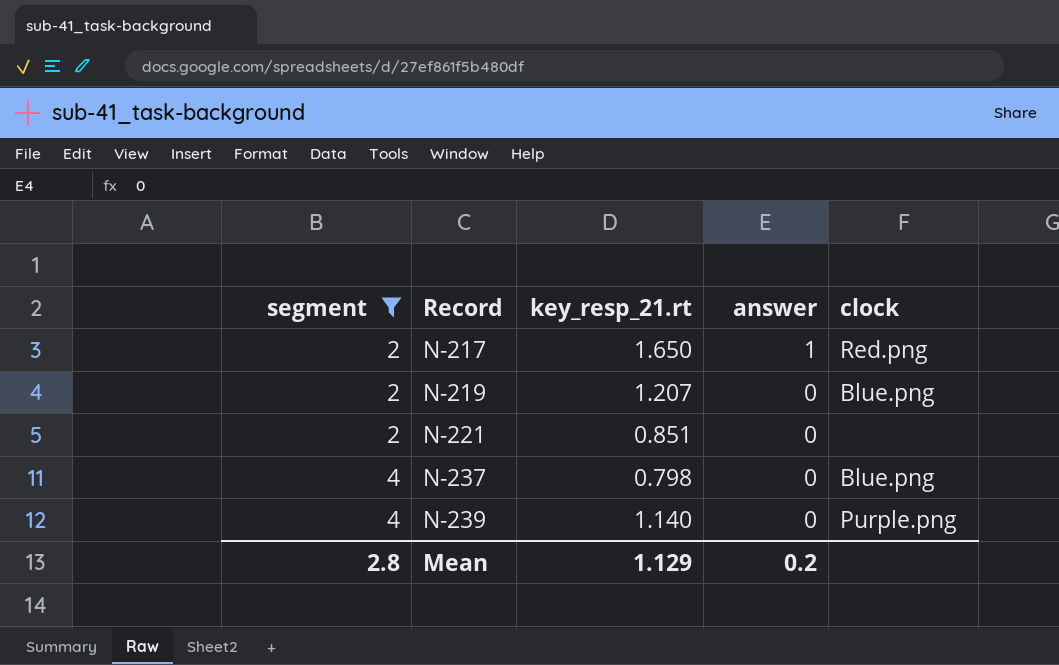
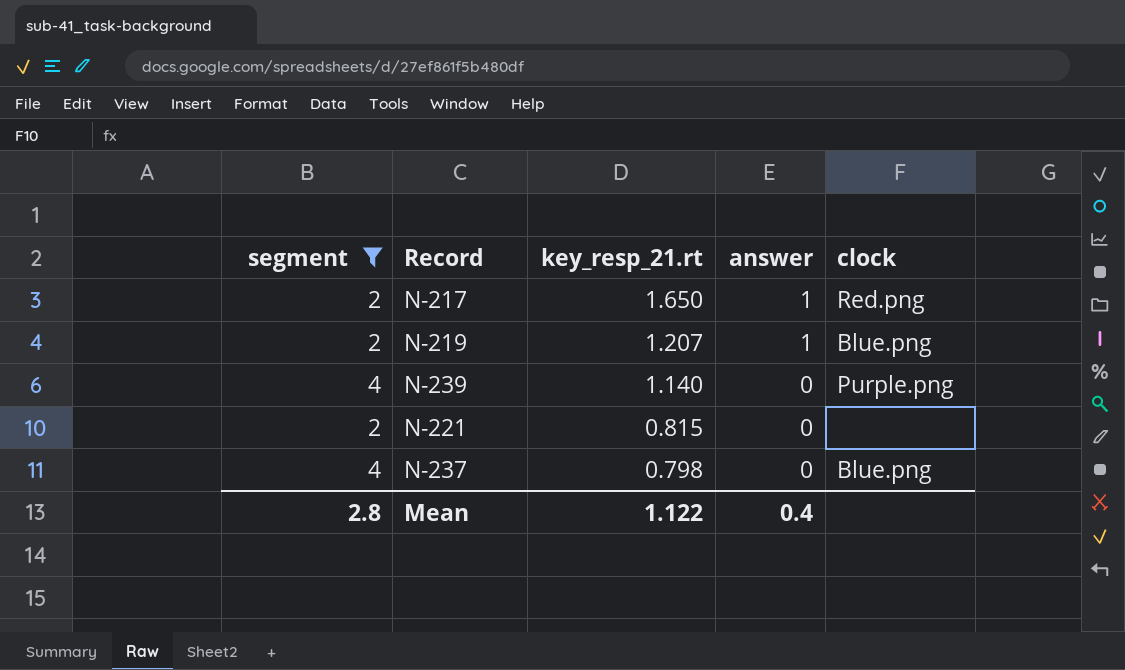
row order: segment ascending -> key_resp_21.rt descending
N-219 | answer: 0 -> 1
N-221 | key_resp_21.rt: 0.851 -> 0.815
Mean | key_resp_21.rt: 1.129 -> 1.122
Mean | answer: 0.2 -> 0.4

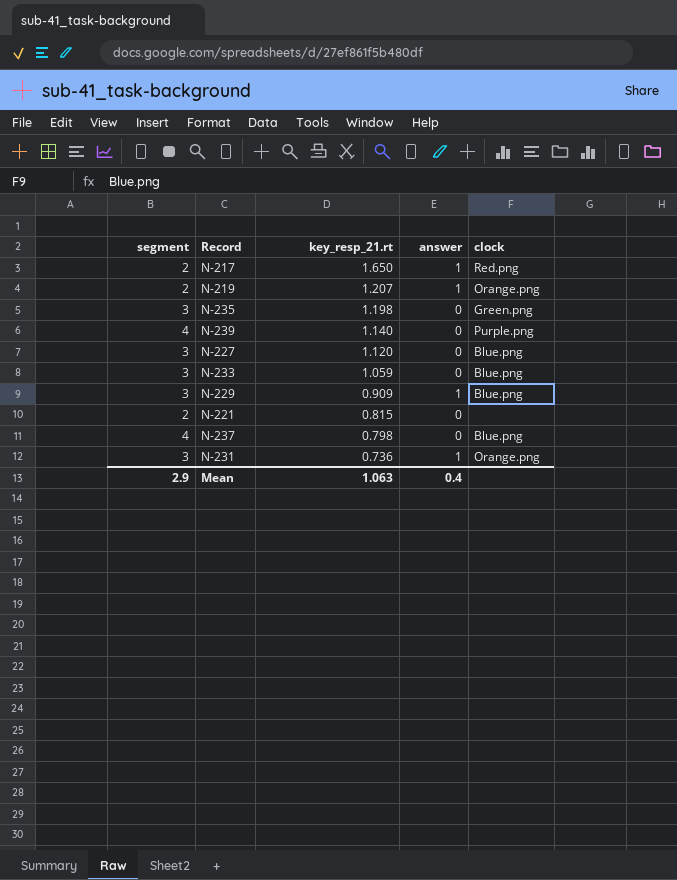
filter: segment != 3 -> none
N-219 | clock: Blue.png -> Orange.png
Mean | segment: 2.8 -> 2.9
Mean | key_resp_21.rt: 1.122 -> 1.063

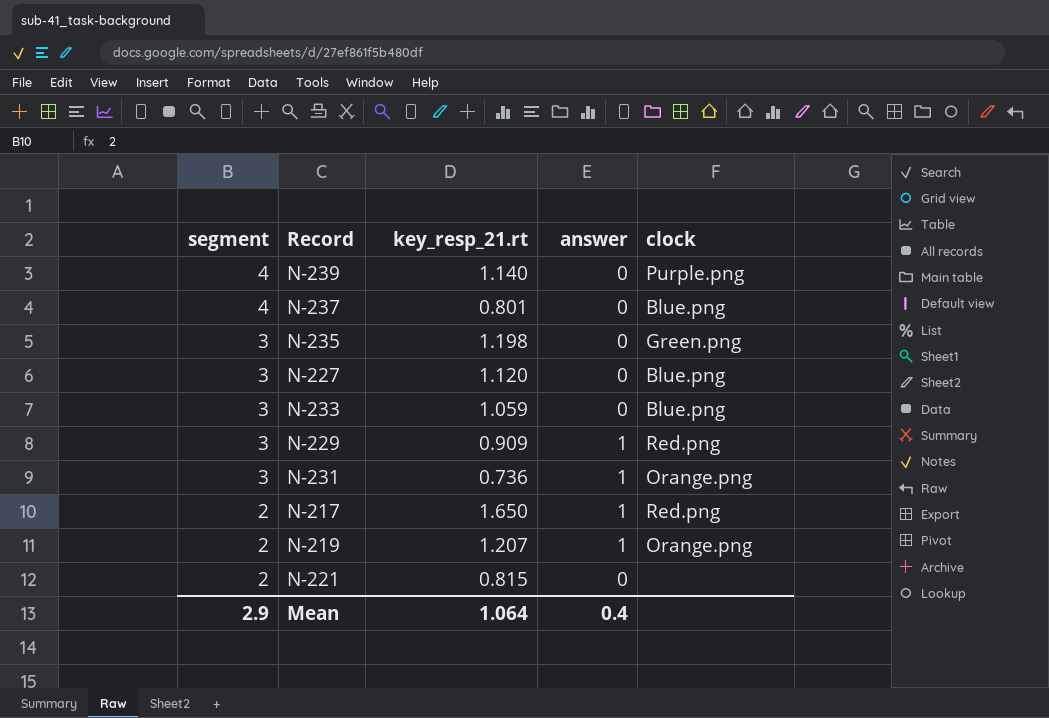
row order: key_resp_21.rt descending -> segment descending
N-237 | key_resp_21.rt: 0.798 -> 0.801
N-229 | clock: Blue.png -> Red.png
Mean | key_resp_21.rt: 1.063 -> 1.064

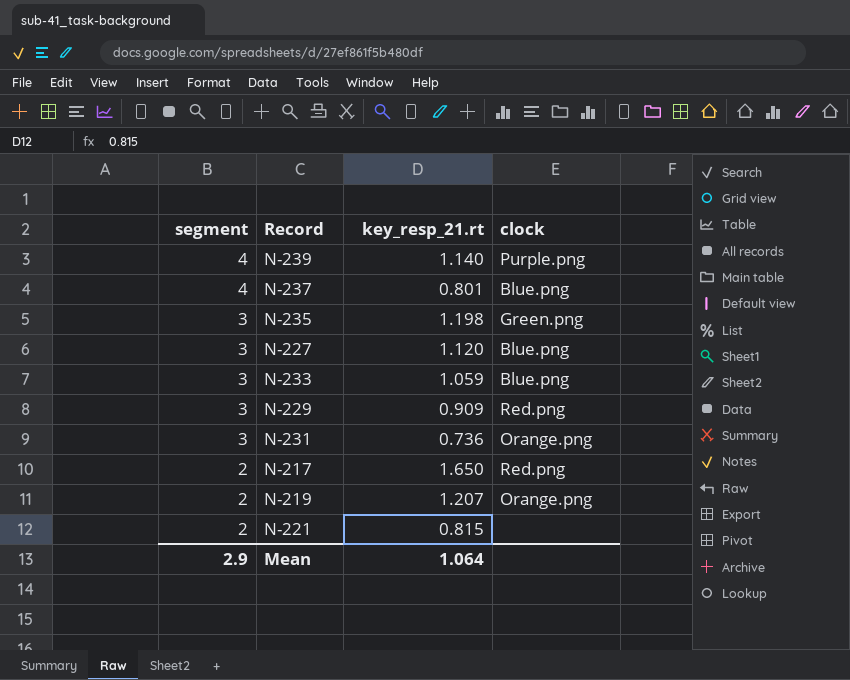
column answer | position: 4 -> none

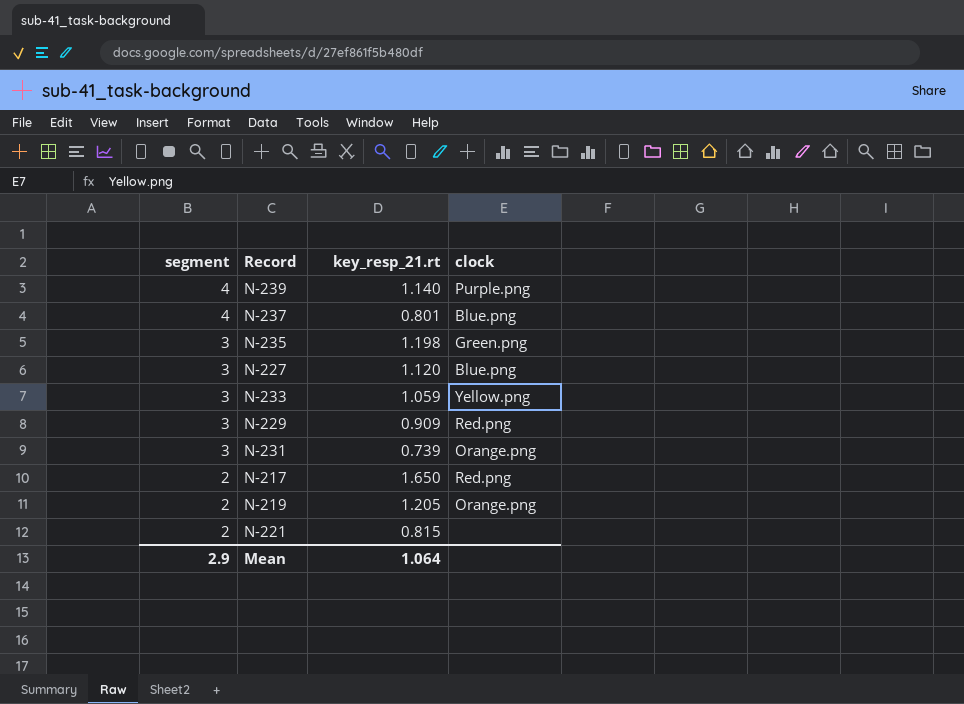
N-233 | clock: Blue.png -> Yellow.png
N-231 | key_resp_21.rt: 0.736 -> 0.739
N-219 | key_resp_21.rt: 1.207 -> 1.205

